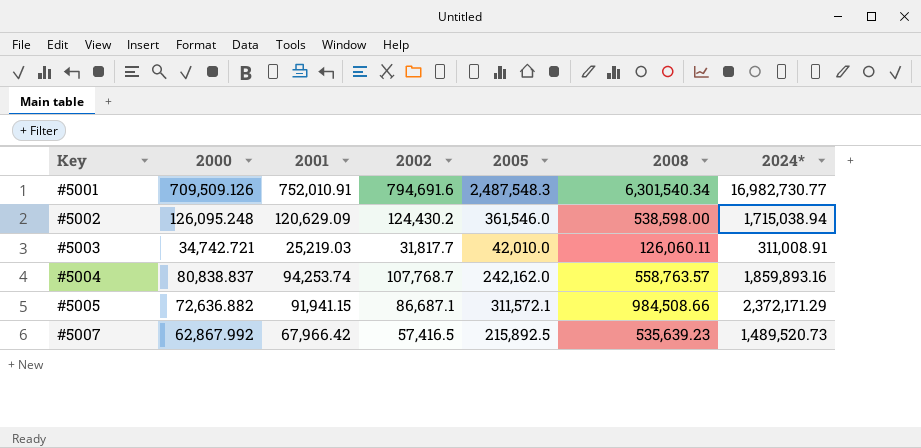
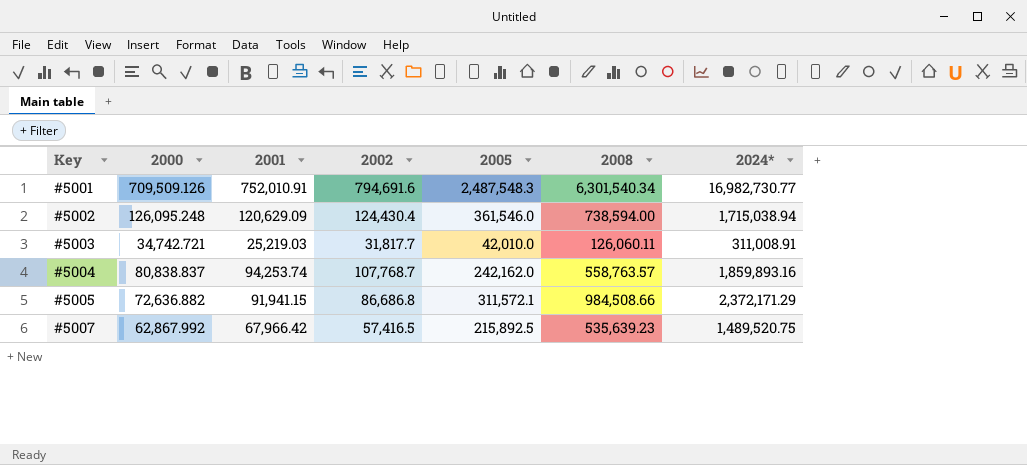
#5002 | 2002: 124,430.2 -> 124,430.4
#5002 | 2008: 538,598.00 -> 738,594.00
#5005 | 2002: 86,687.1 -> 86,686.8
#5007 | 2024*: 1,489,520.73 -> 1,489,520.75

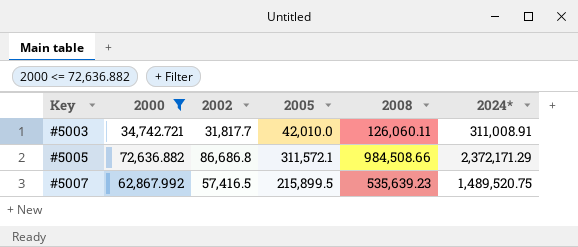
filter: none -> 2000 <= 72,636.882
column 2001 | position: 3 -> none
#5007 | 2005: 215,892.5 -> 215,899.5

